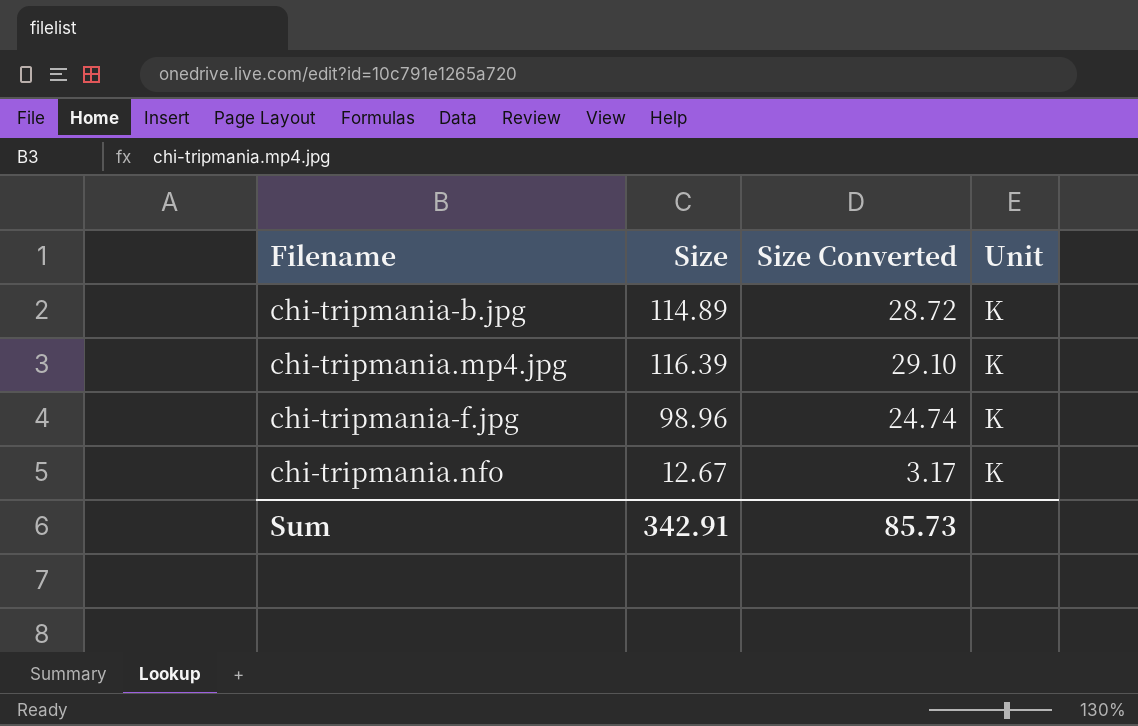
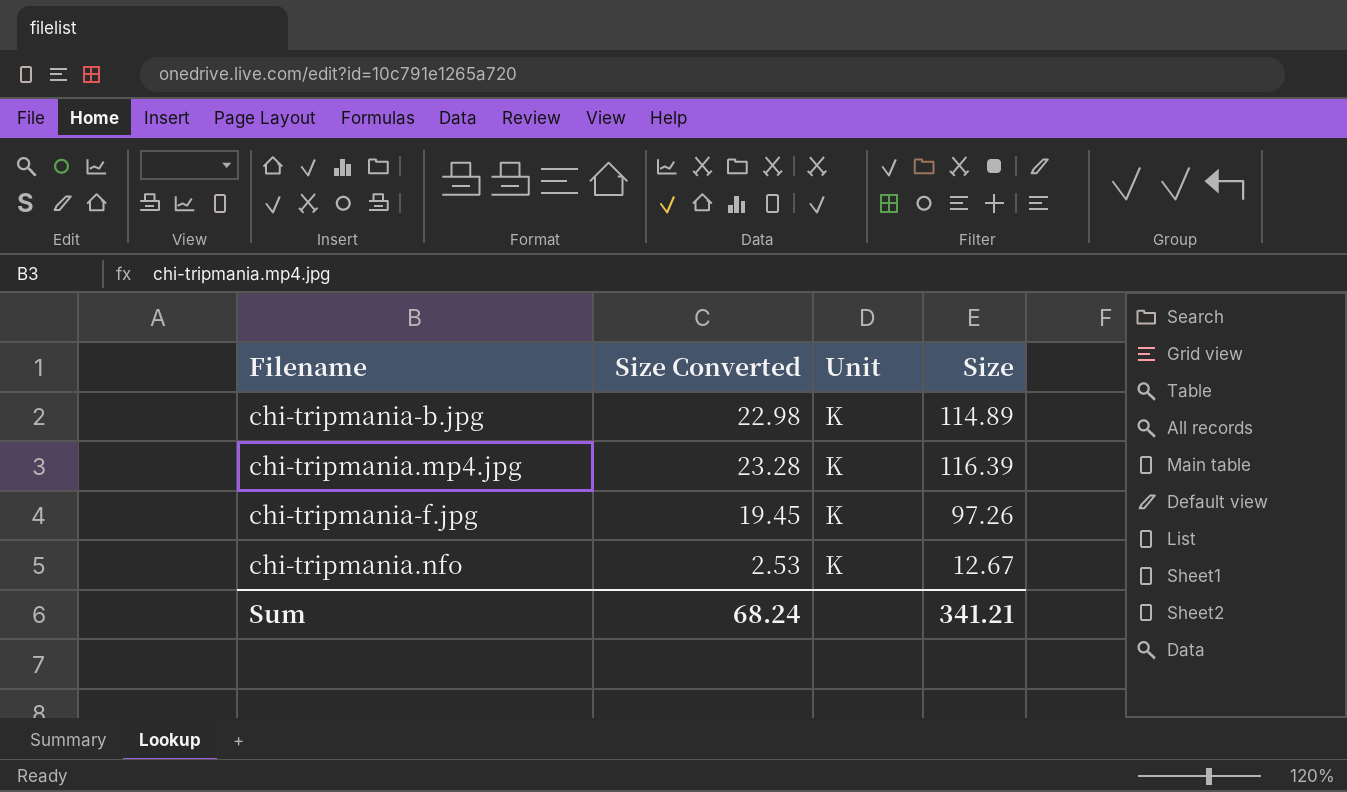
column Size Converted | formula: [Size] * 0.25 -> [Size] * 0.2
column Size | position: 2 -> 4
chi-tripmania-f.jpg | Size: 98.96 -> 97.26
Sum | Size Converted: 85.73 -> 68.24
Sum | Size: 342.91 -> 341.21

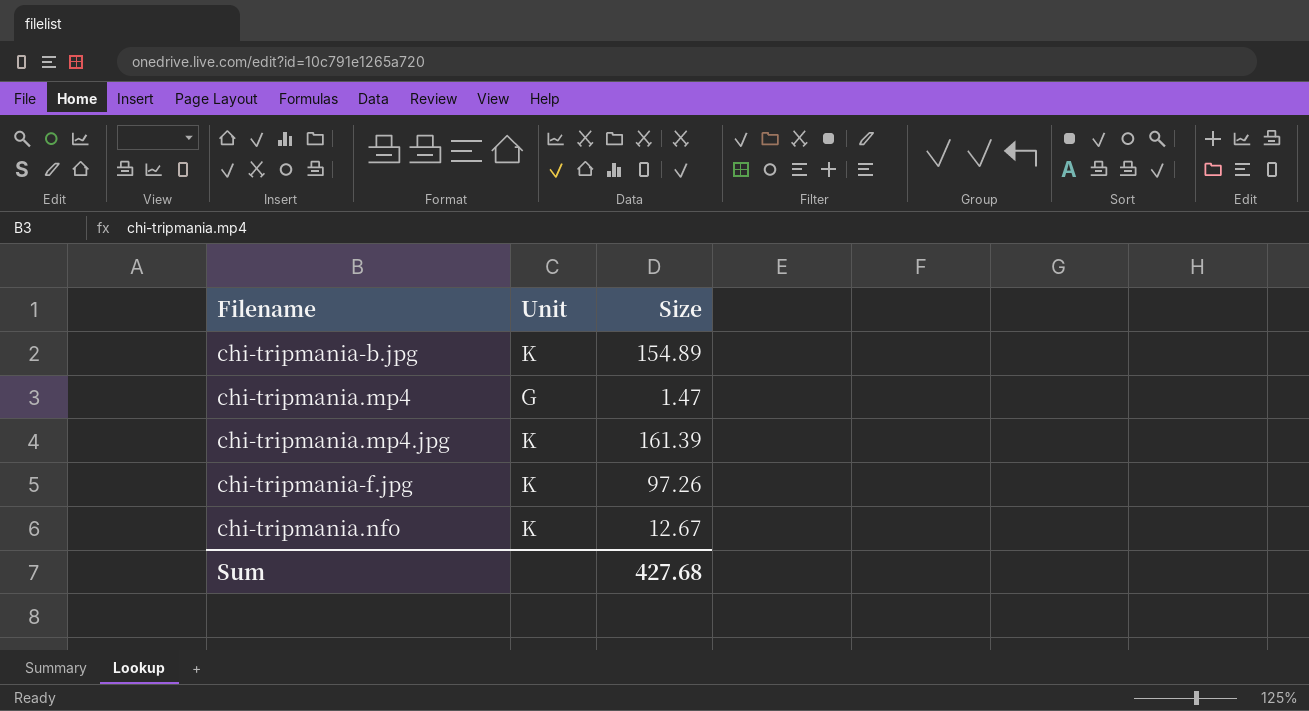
column Size Converted | formula: [Size] * 0.2 -> none
chi-tripmania-b.jpg | Size: 114.89 -> 154.89
row chi-tripmania.mp4: none -> G | 1.47
chi-tripmania.mp4.jpg | Size: 116.39 -> 161.39
Sum | Size: 341.21 -> 427.68

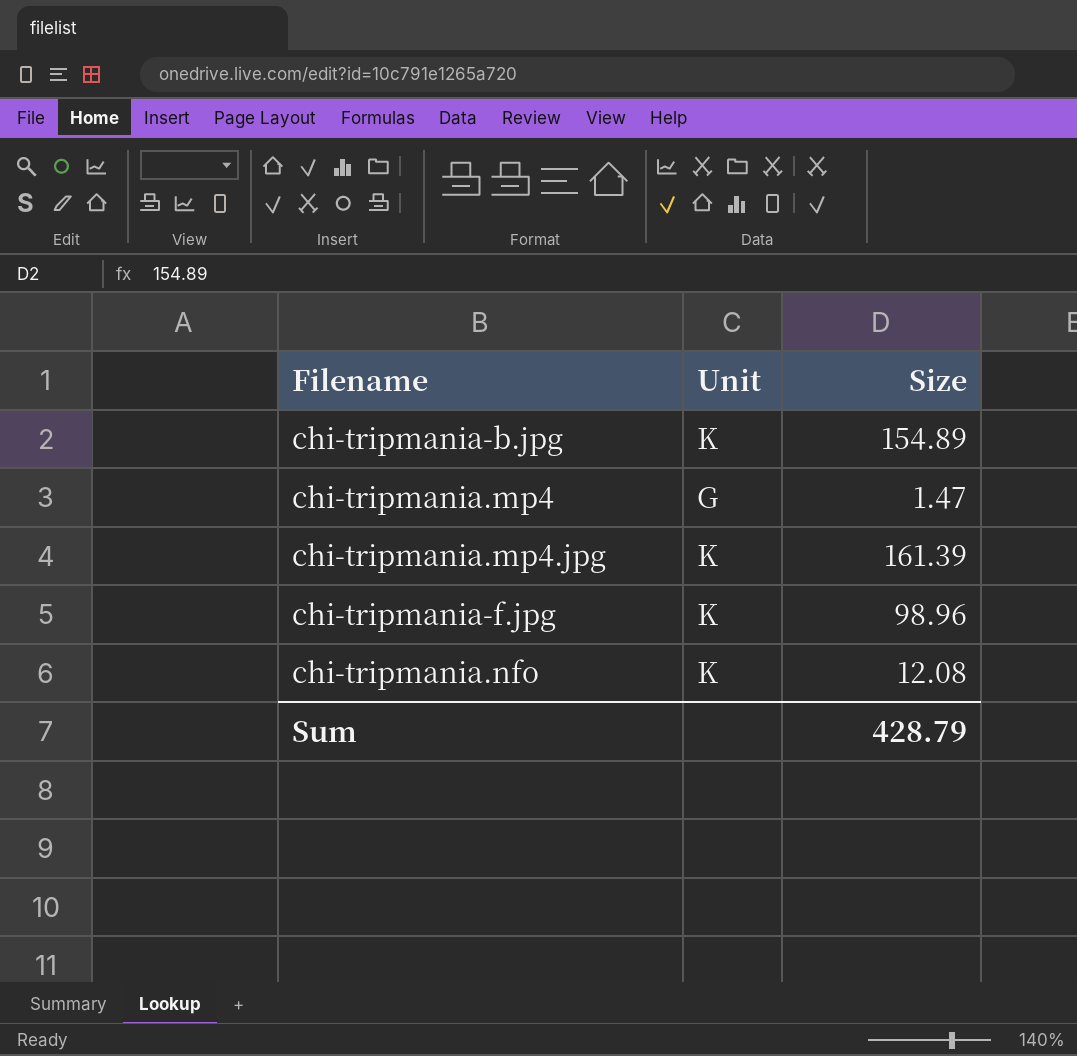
chi-tripmania-f.jpg | Size: 97.26 -> 98.96
chi-tripmania.nfo | Size: 12.67 -> 12.08
Sum | Size: 427.68 -> 428.79

